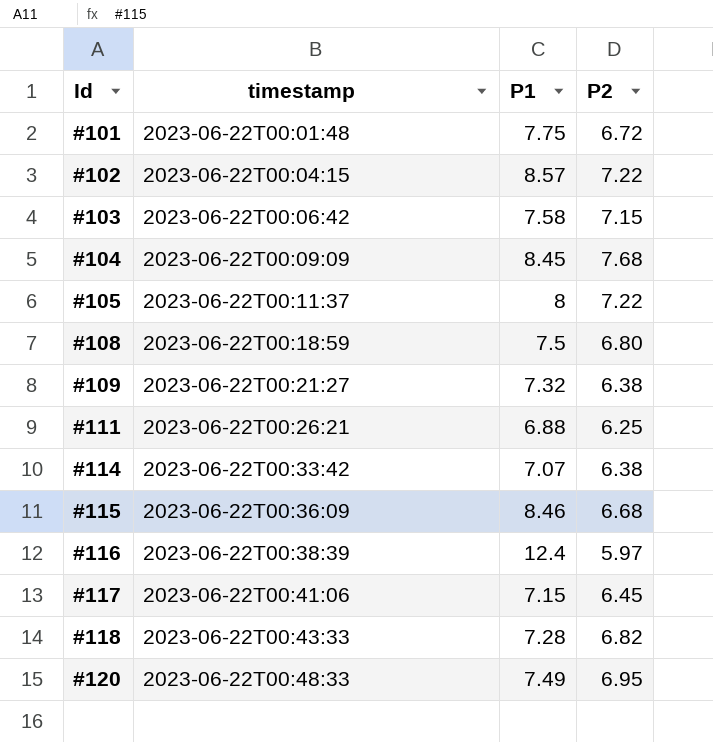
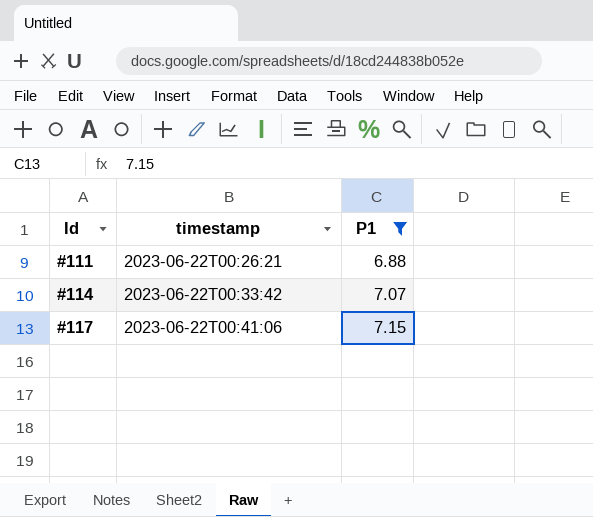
filter: none -> P1 <= 7.15
column P2 | position: 4 -> none

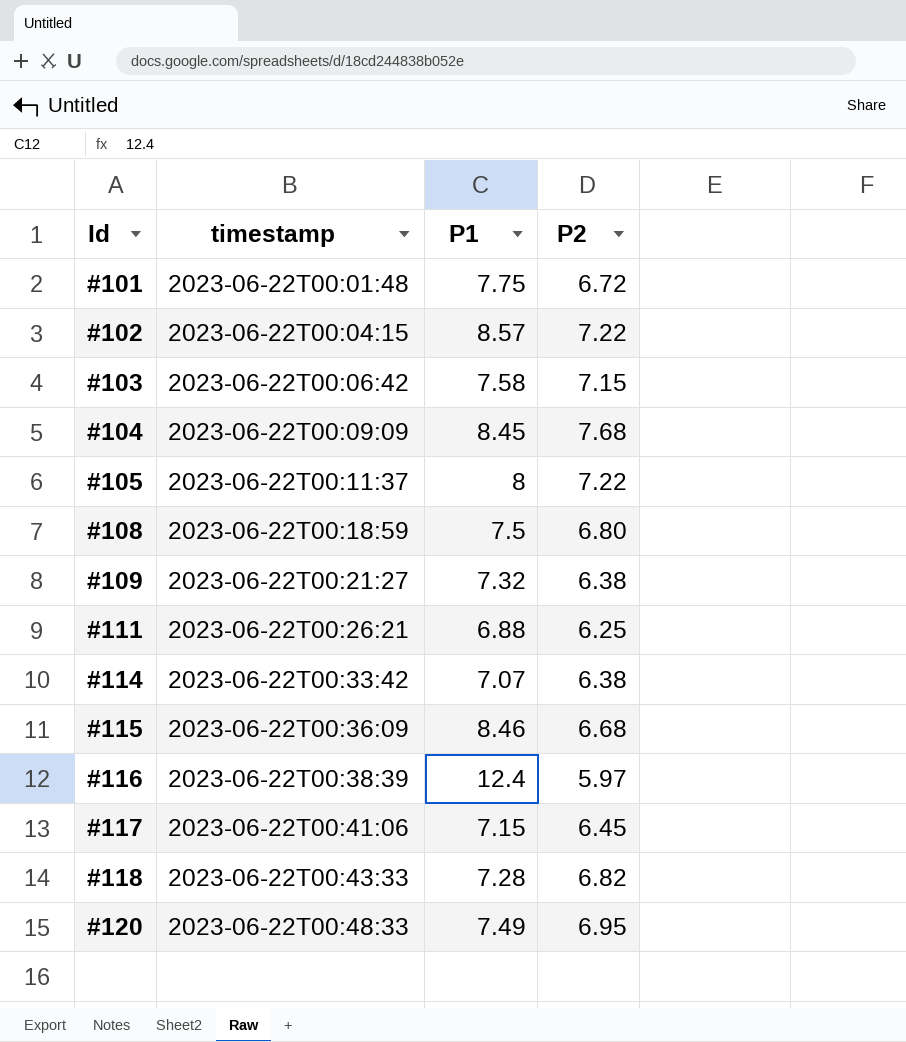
filter: P1 <= 7.15 -> none
column P2 | position: none -> 4

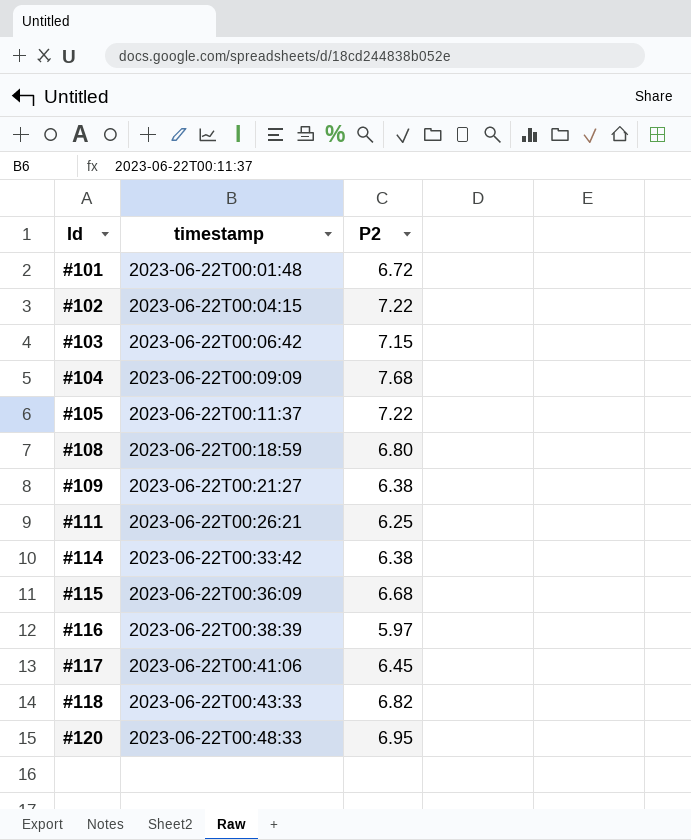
column P1 | position: 3 -> none

